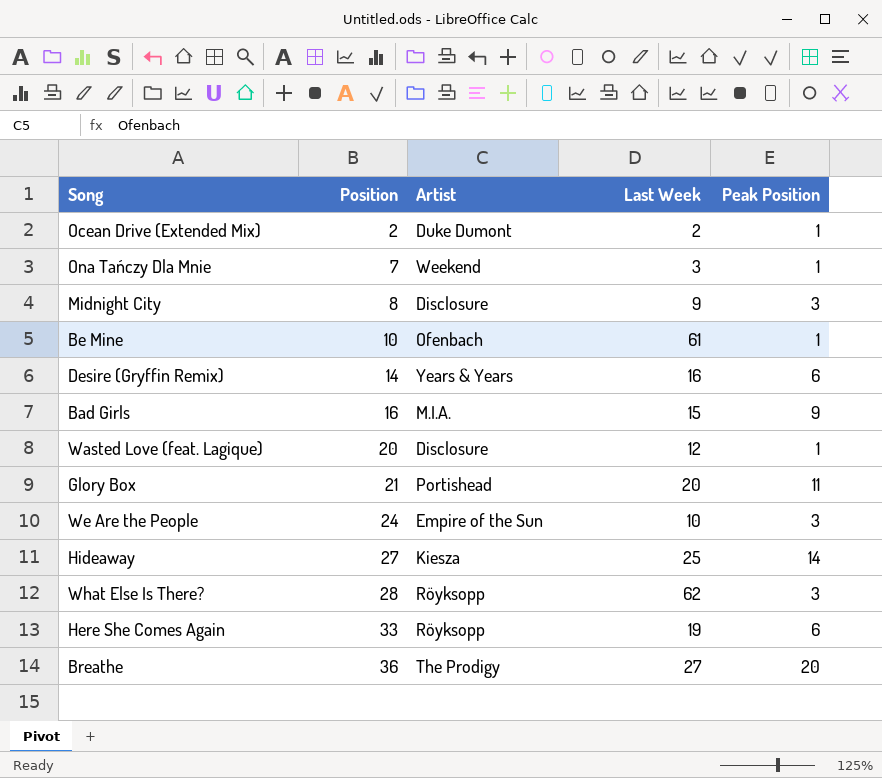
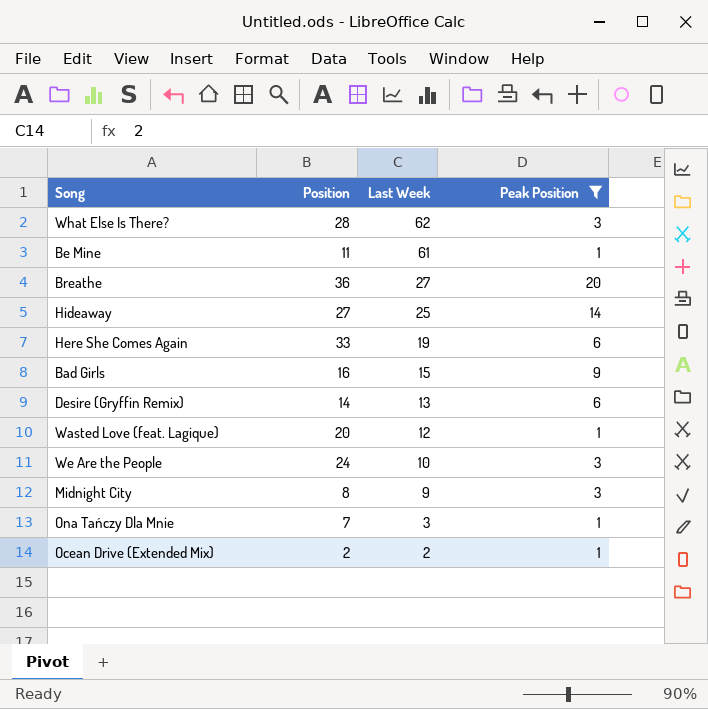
filter: none -> Peak Position != 11
row order: Position ascending -> Last Week descending
column Artist | position: 3 -> none
Be Mine | Position: 10 -> 11
Desire (Gryffin Remix) | Last Week: 16 -> 13

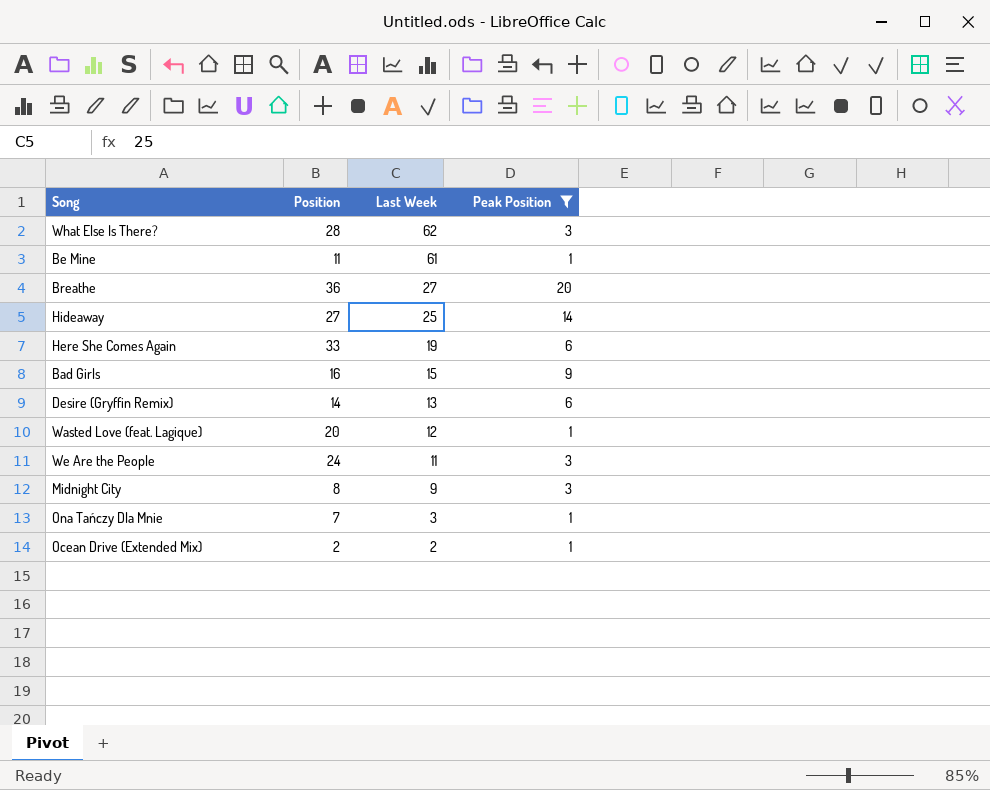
We Are the People | Last Week: 10 -> 11

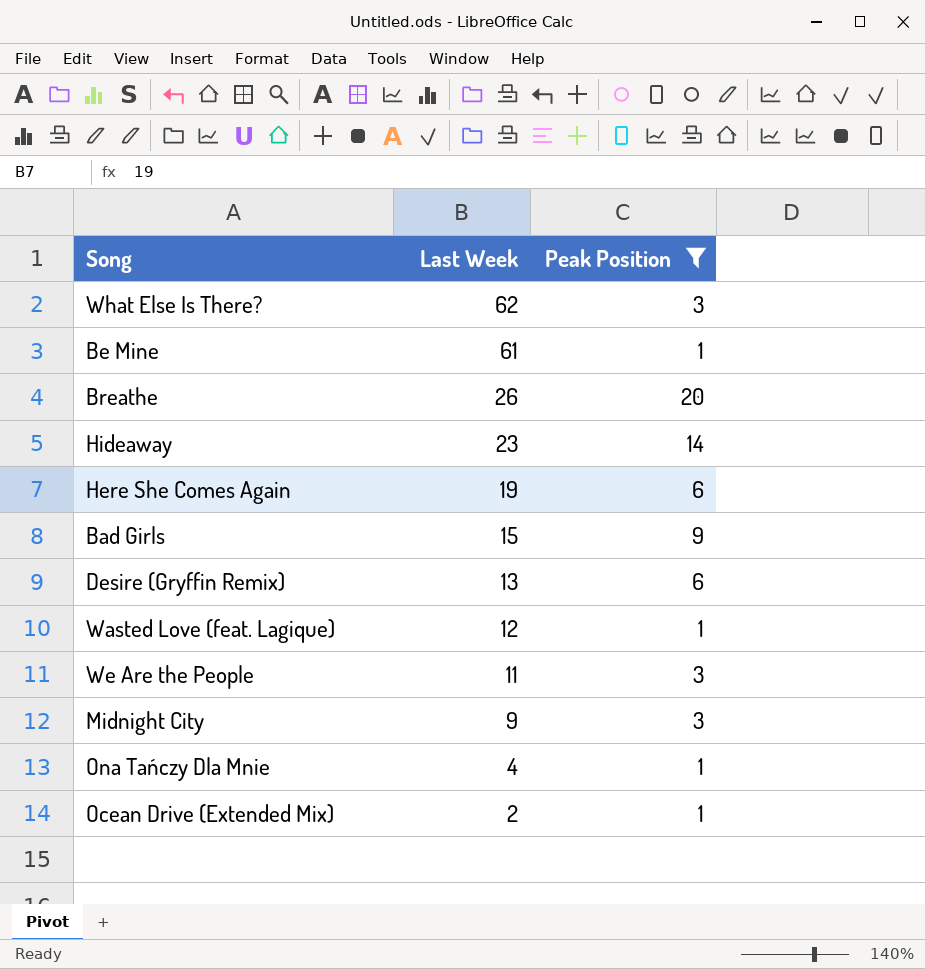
column Position | position: 2 -> none
Breathe | Last Week: 27 -> 26
Hideaway | Last Week: 25 -> 23
Ona Tańczy Dla Mnie | Last Week: 3 -> 4

